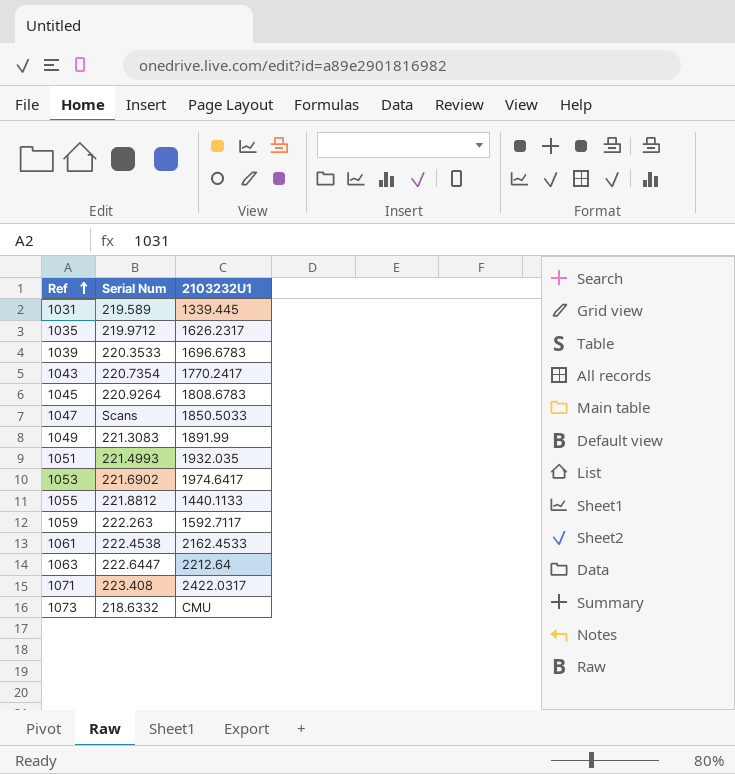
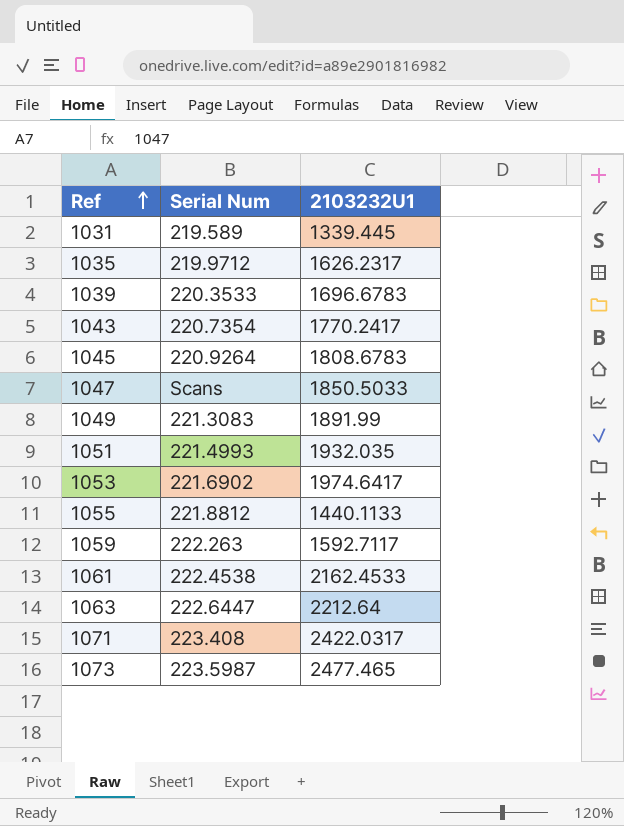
1073 | Serial Num: 218.6332 -> 223.5987
1073 | 2103232U1: CMU -> 2477.465

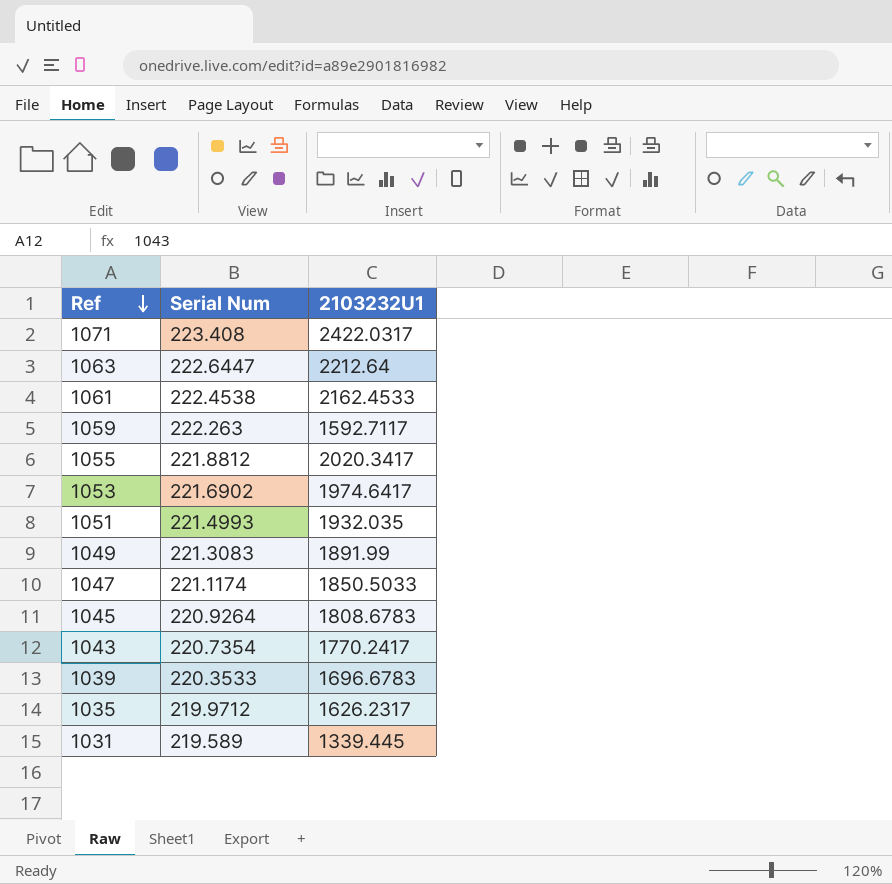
row order: Ref ascending -> Ref descending
row 1073: 223.5987 | 2477.465 -> none
1055 | 2103232U1: 1440.1133 -> 2020.3417
1047 | Serial Num: Scans -> 221.1174

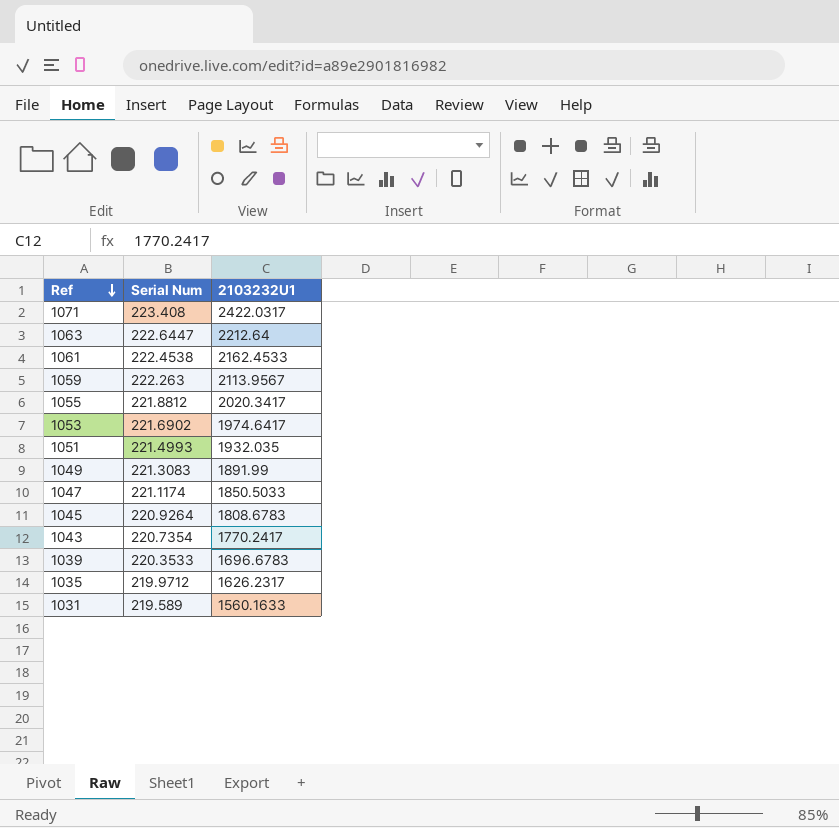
1059 | 2103232U1: 1592.7117 -> 2113.9567
1031 | 2103232U1: 1339.445 -> 1560.1633

